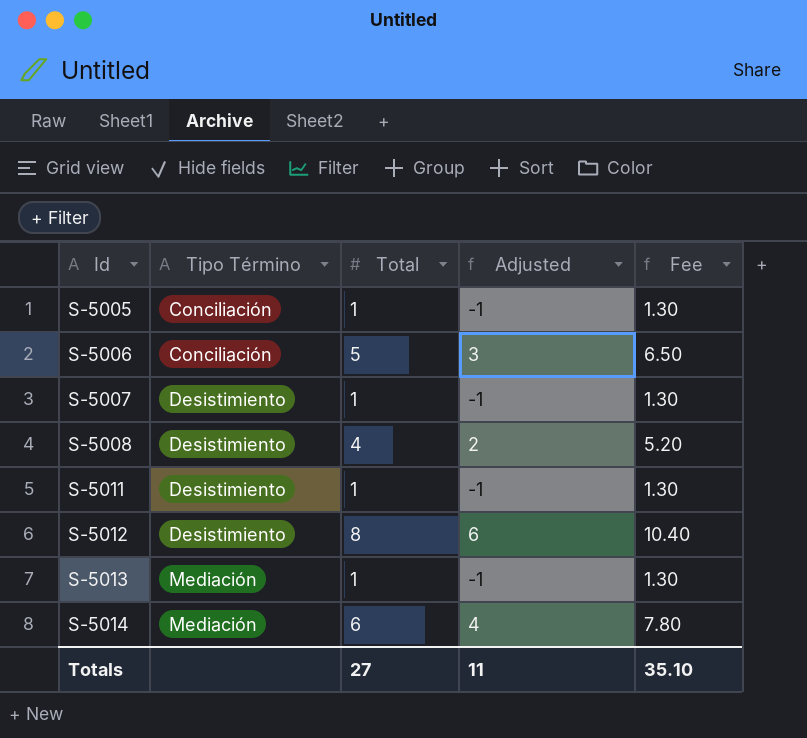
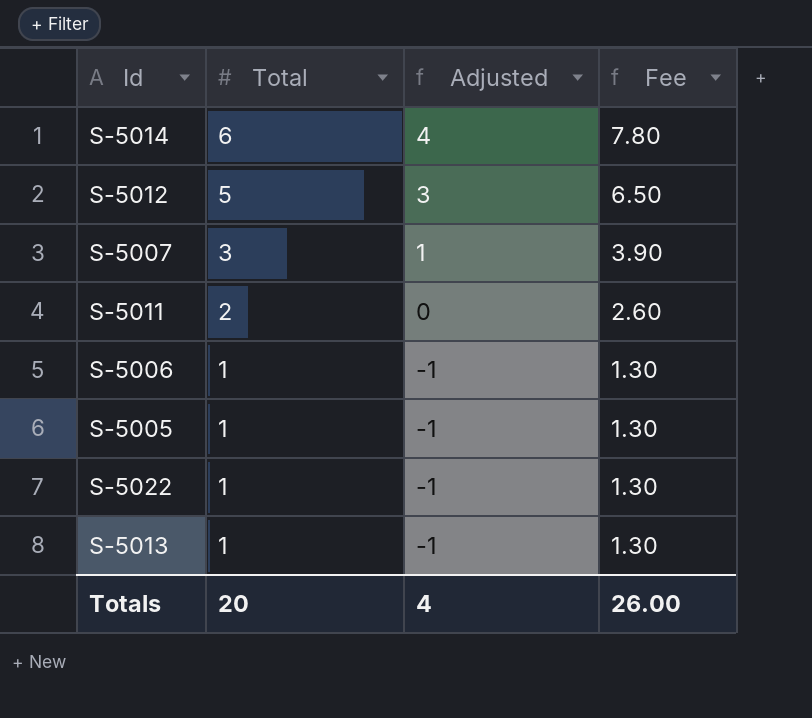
row order: Id ascending -> Total descending
column Tipo Término | position: 2 -> none
row S-5008: Desistimiento | 4 | 2 | 5.20 -> none
S-5012 | Total: 8 -> 5
S-5012 | Adjusted: 6 -> 3
S-5012 | Fee: 10.40 -> 6.50
S-5007 | Total: 1 -> 3
S-5007 | Adjusted: -1 -> 1
S-5007 | Fee: 1.30 -> 3.90
S-5011 | Total: 1 -> 2
S-5011 | Adjusted: -1 -> 0
S-5011 | Fee: 1.30 -> 2.60
S-5006 | Total: 5 -> 1
S-5006 | Adjusted: 3 -> -1
S-5006 | Fee: 6.50 -> 1.30
row S-5022: none -> 1 | -1 | 1.30
Totals | Total: 27 -> 20
Totals | Adjusted: 11 -> 4
Totals | Fee: 35.10 -> 26.00

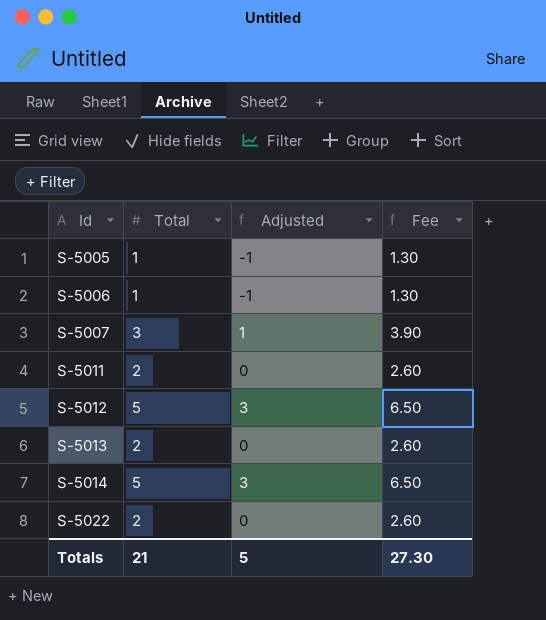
row order: Total descending -> Id ascending
S-5013 | Total: 1 -> 2
S-5013 | Adjusted: -1 -> 0
S-5013 | Fee: 1.30 -> 2.60
S-5014 | Total: 6 -> 5
S-5014 | Adjusted: 4 -> 3
S-5014 | Fee: 7.80 -> 6.50
S-5022 | Total: 1 -> 2
S-5022 | Adjusted: -1 -> 0
S-5022 | Fee: 1.30 -> 2.60
Totals | Total: 20 -> 21
Totals | Adjusted: 4 -> 5
Totals | Fee: 26.00 -> 27.30

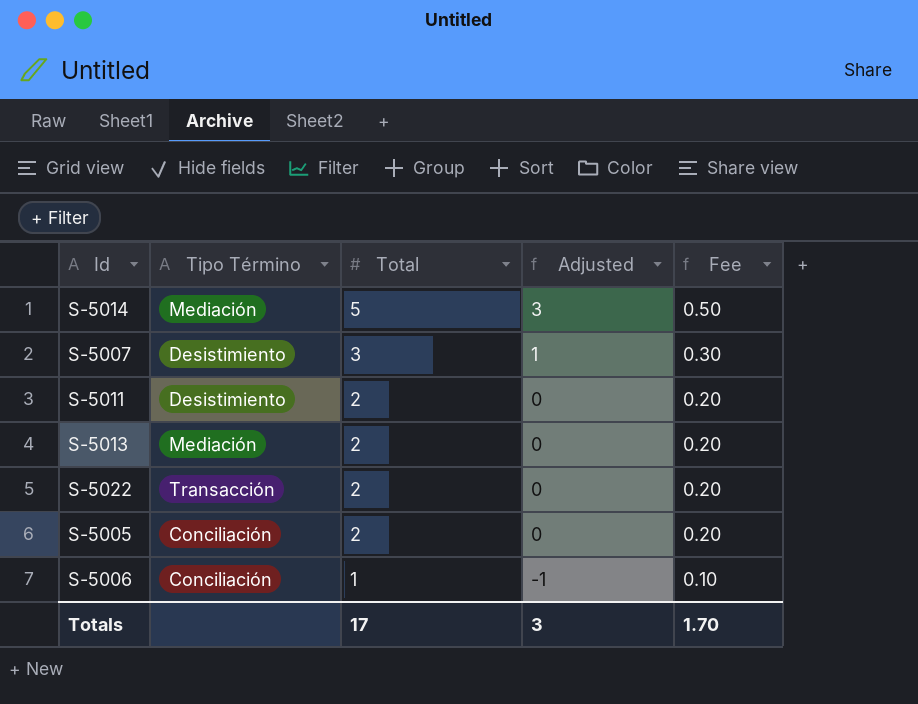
row order: Id ascending -> Total descending
column Tipo Término | position: none -> 2
column Fee | formula: [Total] * 1.3 -> [Total] * 0.1
row S-5012: 5 | 3 | 6.50 -> none
S-5005 | Total: 1 -> 2
S-5005 | Adjusted: -1 -> 0
Totals | Total: 21 -> 17
Totals | Adjusted: 5 -> 3
Totals | Fee: 27.30 -> 1.70

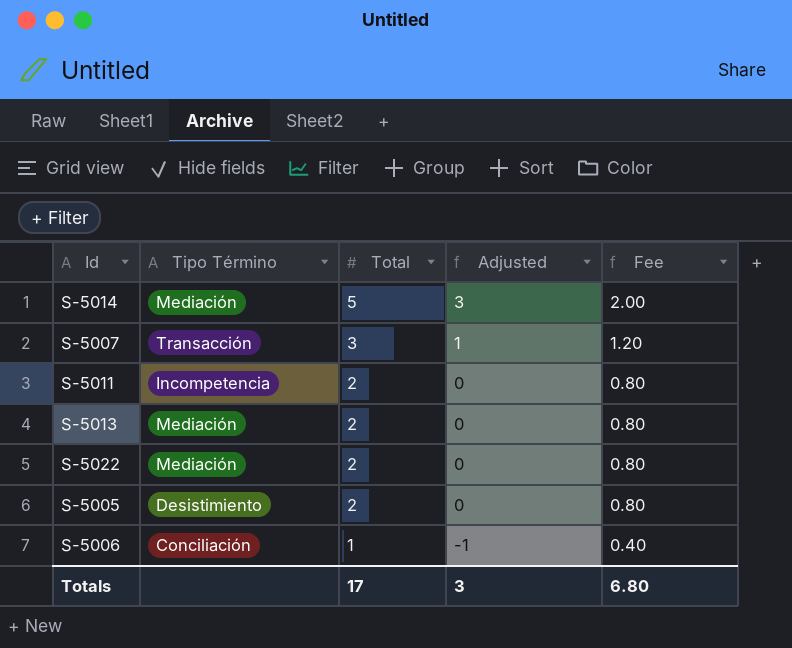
column Fee | formula: [Total] * 0.1 -> [Total] * 0.4
S-5007 | Tipo Término: Desistimiento -> Transacción
S-5011 | Tipo Término: Desistimiento -> Incompetencia
S-5022 | Tipo Término: Transacción -> Mediación
S-5005 | Tipo Término: Conciliación -> Desistimiento
Totals | Fee: 1.70 -> 6.80

